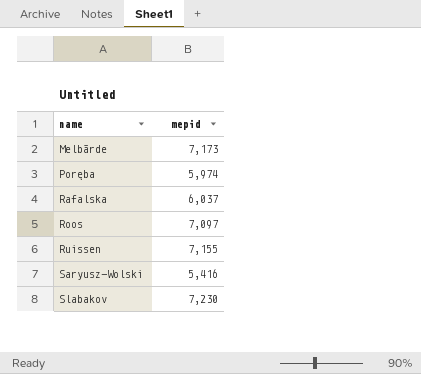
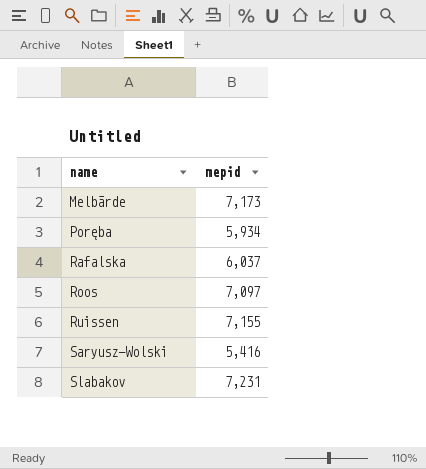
Poręba | mepid: 5,974 -> 5,934
Slabakov | mepid: 7,230 -> 7,231

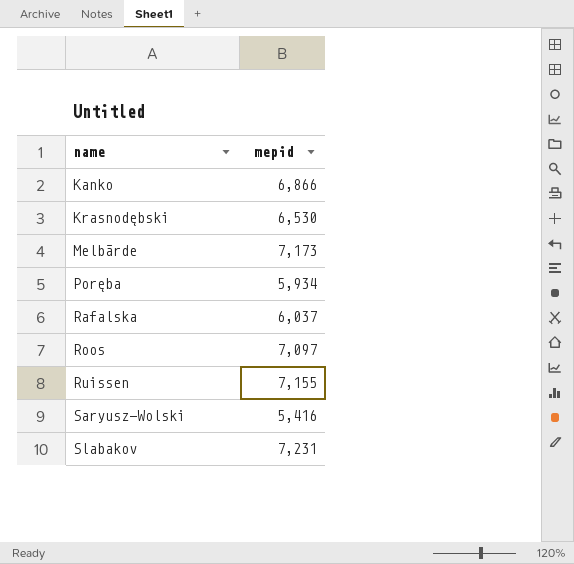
row Kanko: none -> 6,866
row Krasnodębski: none -> 6,530

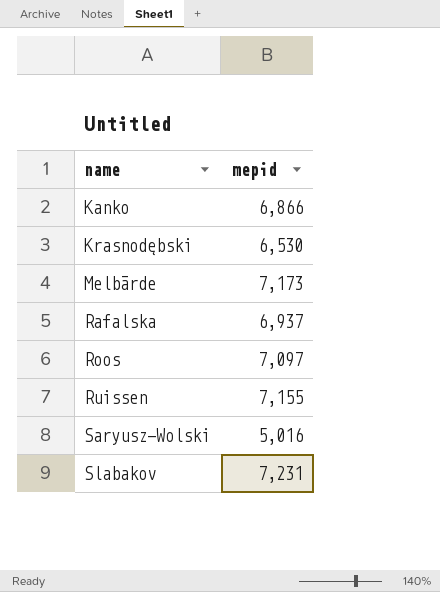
row Poręba: 5,934 -> none
Rafalska | mepid: 6,037 -> 6,937
Saryusz-Wolski | mepid: 5,416 -> 5,016

